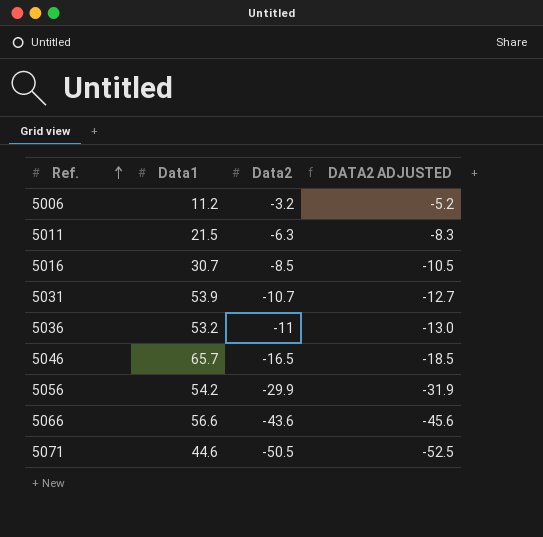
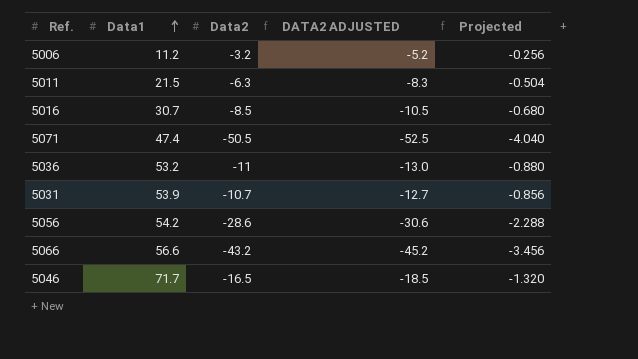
row order: Ref. ascending -> Data1 ascending
column Projected | formula: none -> [Data2] * 0.08
5071 | Data1: 44.6 -> 47.4
5056 | Data2: -29.9 -> -28.6
5056 | DATA2 ADJUSTED: -31.9 -> -30.6
5066 | Data2: -43.6 -> -43.2
5066 | DATA2 ADJUSTED: -45.6 -> -45.2
5046 | Data1: 65.7 -> 71.7

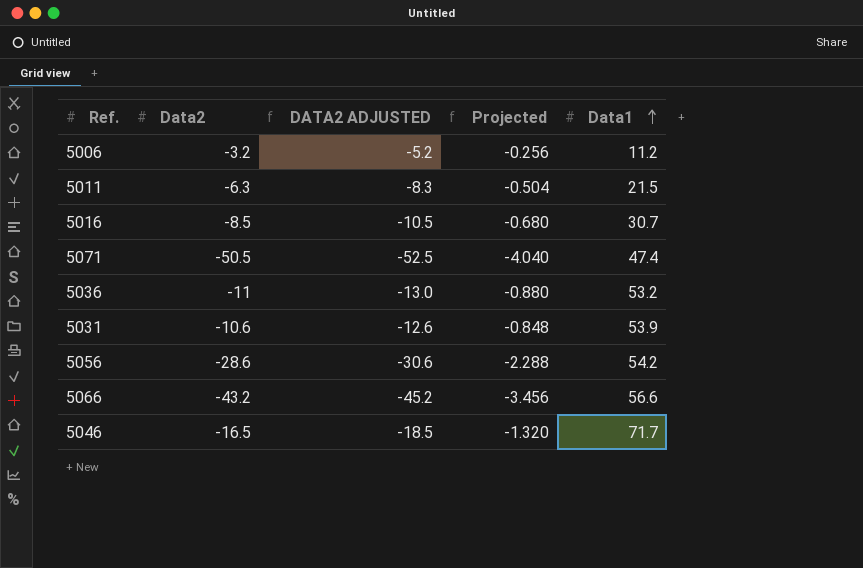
column Data1 | position: 2 -> 5
5031 | Data2: -10.7 -> -10.6
5031 | DATA2 ADJUSTED: -12.7 -> -12.6
5031 | Projected: -0.856 -> -0.848

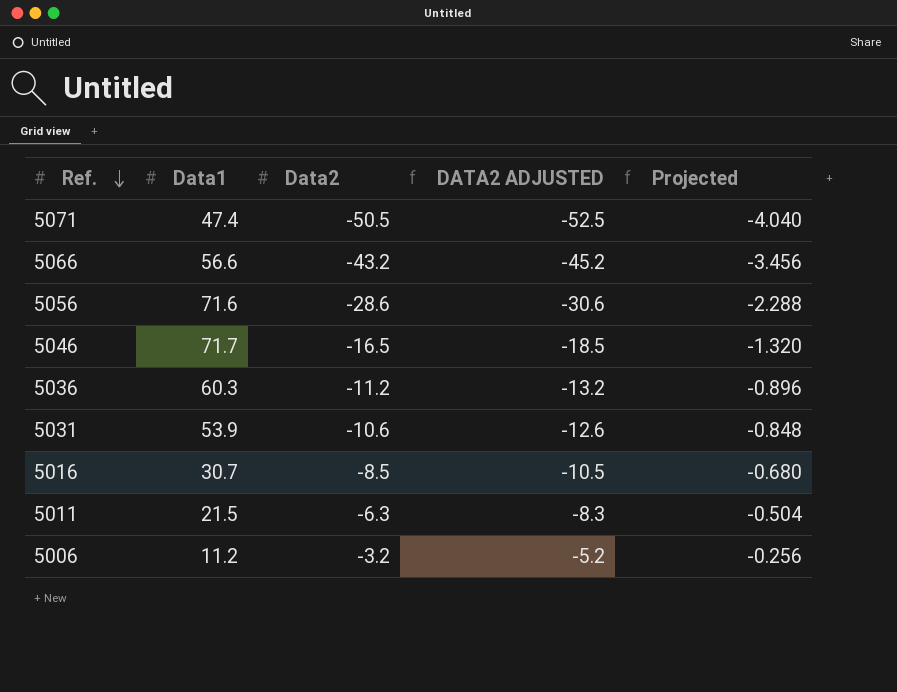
row order: Data1 ascending -> Ref. descending
column Data1 | position: 5 -> 2
5056 | Data1: 54.2 -> 71.6
5036 | Data1: 53.2 -> 60.3
5036 | Data2: -11 -> -11.2
5036 | DATA2 ADJUSTED: -13.0 -> -13.2
5036 | Projected: -0.880 -> -0.896

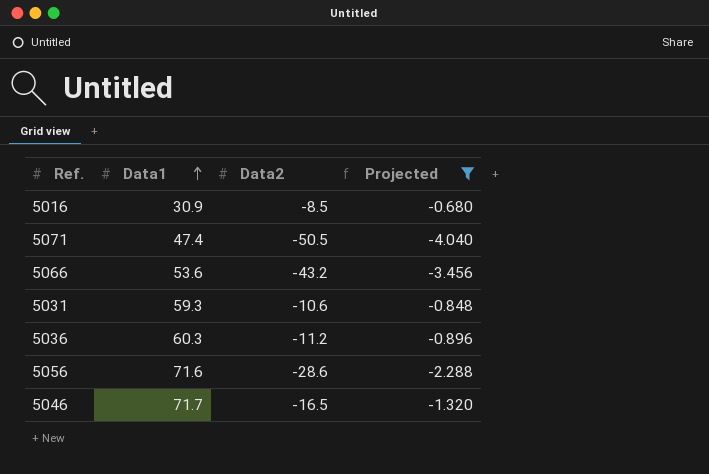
filter: none -> Projected <= -0.680
row order: Ref. descending -> Data1 ascending
column DATA2 ADJUSTED | formula: [Data2] - 2 -> none
5016 | Data1: 30.7 -> 30.9
5066 | Data1: 56.6 -> 53.6
5031 | Data1: 53.9 -> 59.3

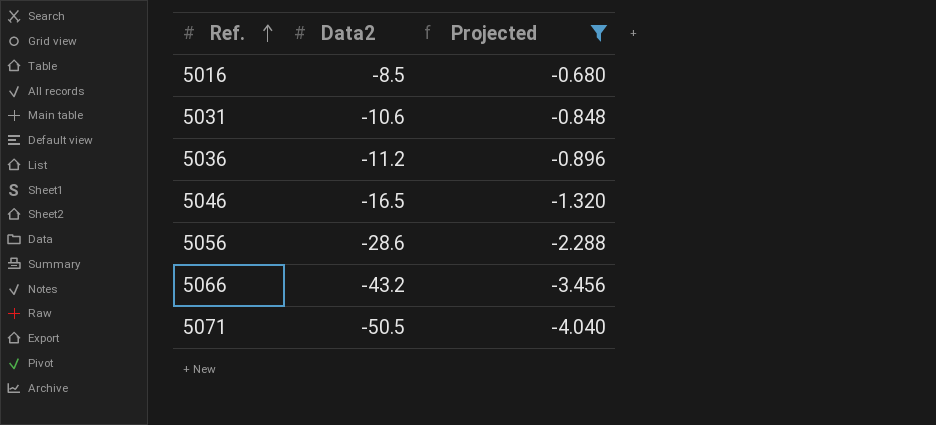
row order: Data1 ascending -> Ref. ascending
column Data1 | position: 2 -> none

